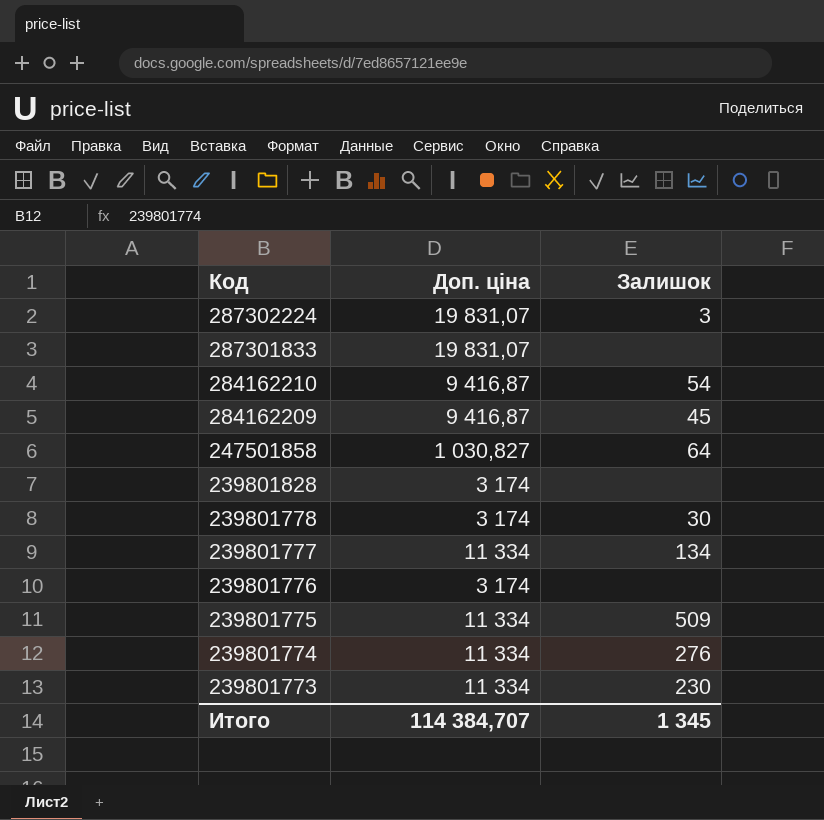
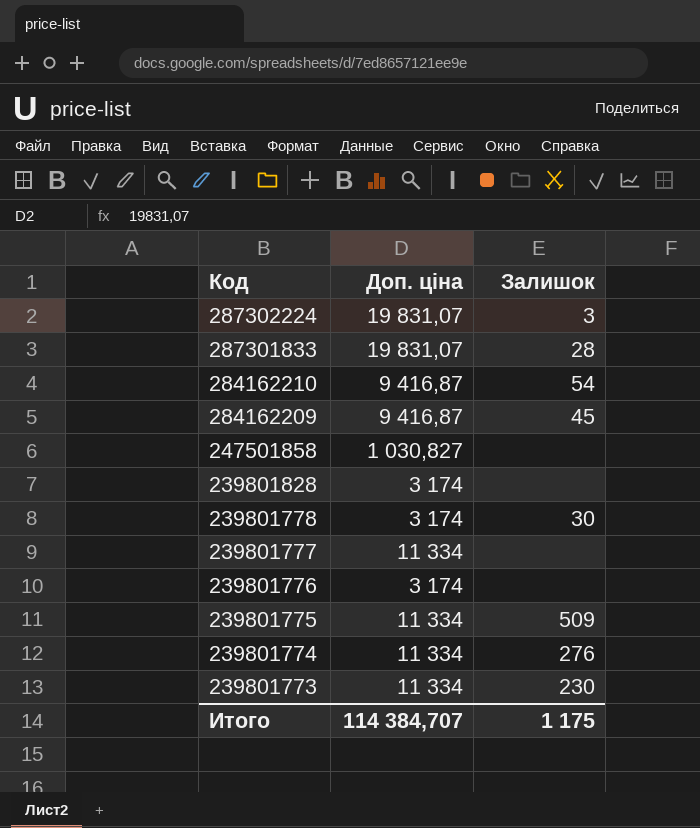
287301833 | Залишок: none -> 28
247501858 | Залишок: 64 -> none
239801777 | Залишок: 134 -> none
Итого | Залишок: 1 345 -> 1 175

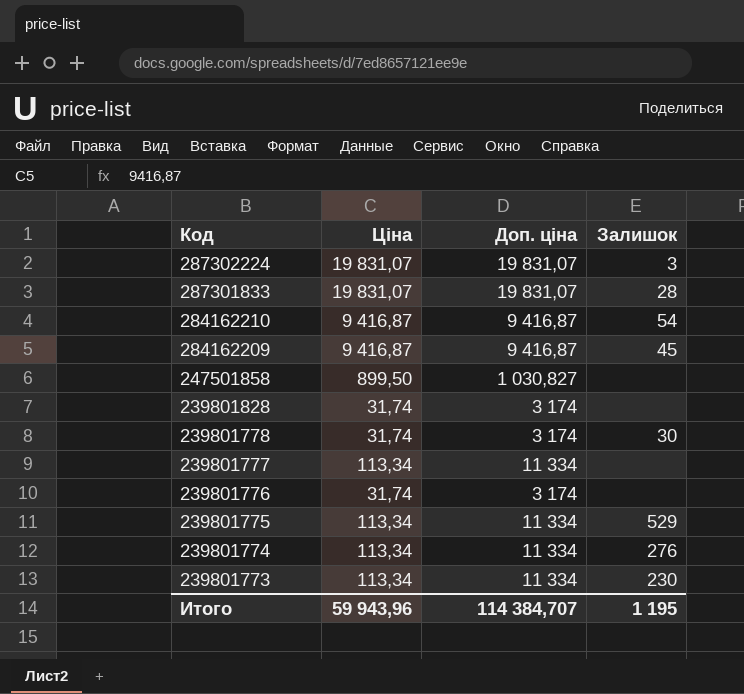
column Ціна | position: none -> 2
239801775 | Залишок: 509 -> 529
Итого | Залишок: 1 175 -> 1 195

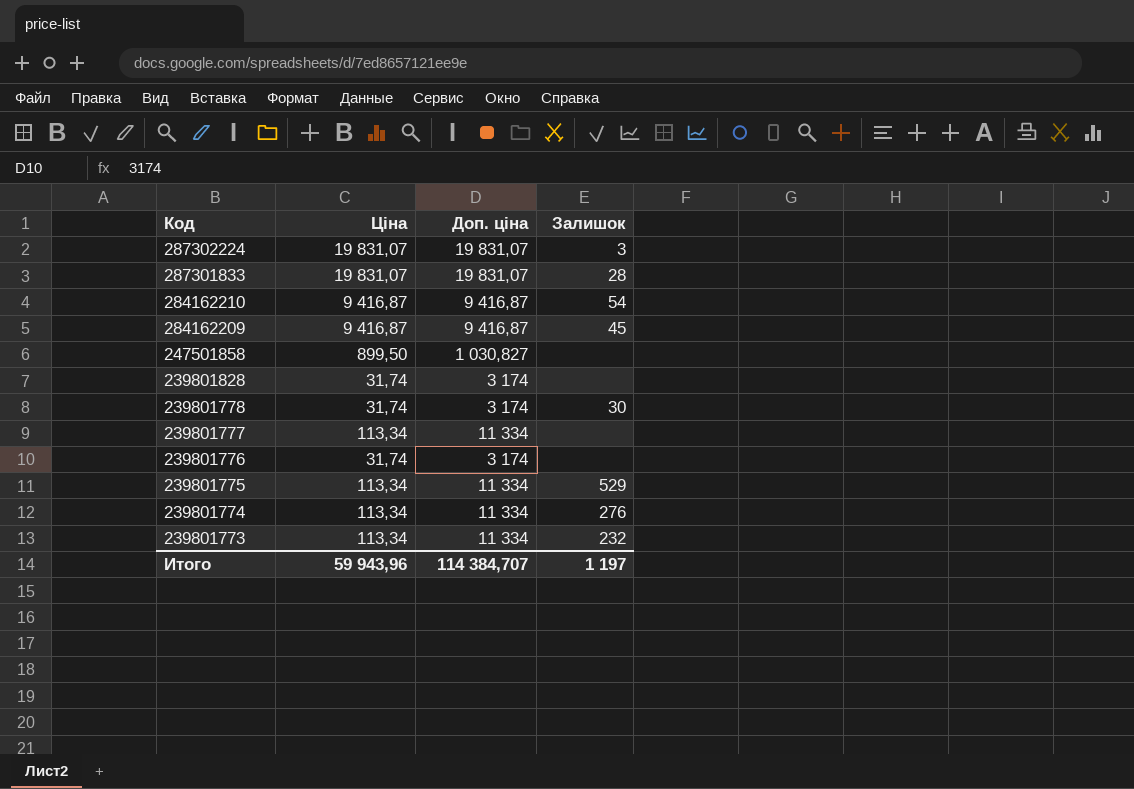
239801773 | Залишок: 230 -> 232
Итого | Залишок: 1 195 -> 1 197

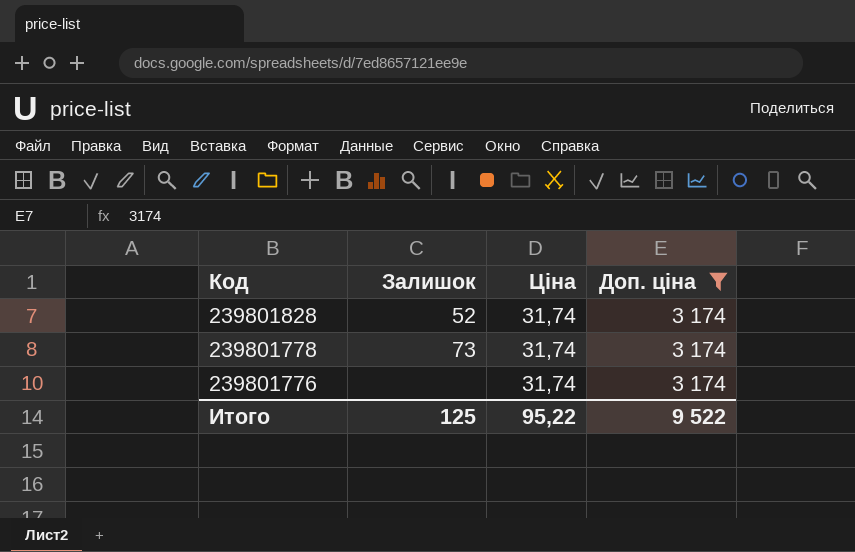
filter: none -> Доп. ціна = 3 174
column Залишок | position: 4 -> 2
239801828 | Залишок: none -> 52
239801778 | Залишок: 30 -> 73
Итого | Залишок: 1 197 -> 125
Итого | Ціна: 59 943,96 -> 95,22
Итого | Доп. ціна: 114 384,707 -> 9 522

